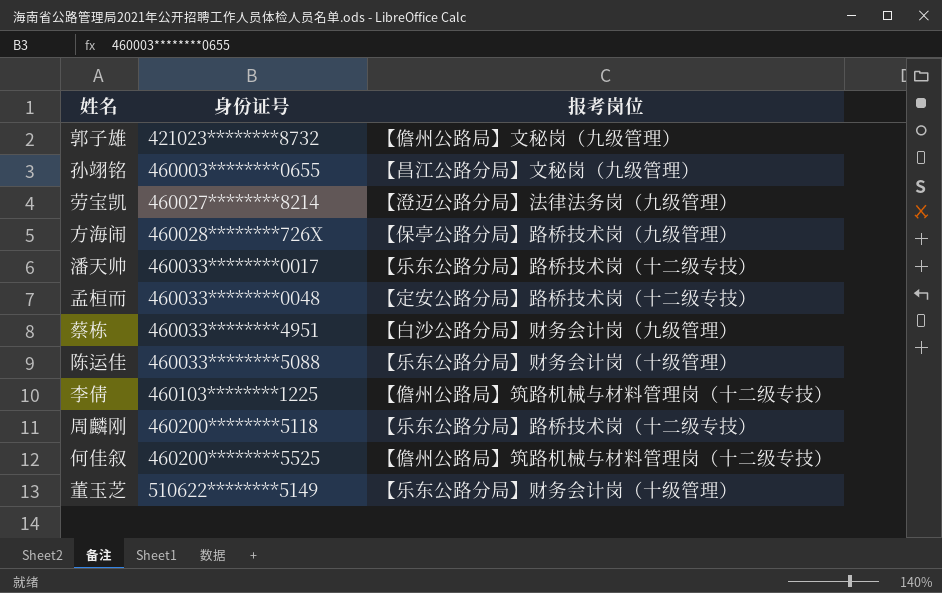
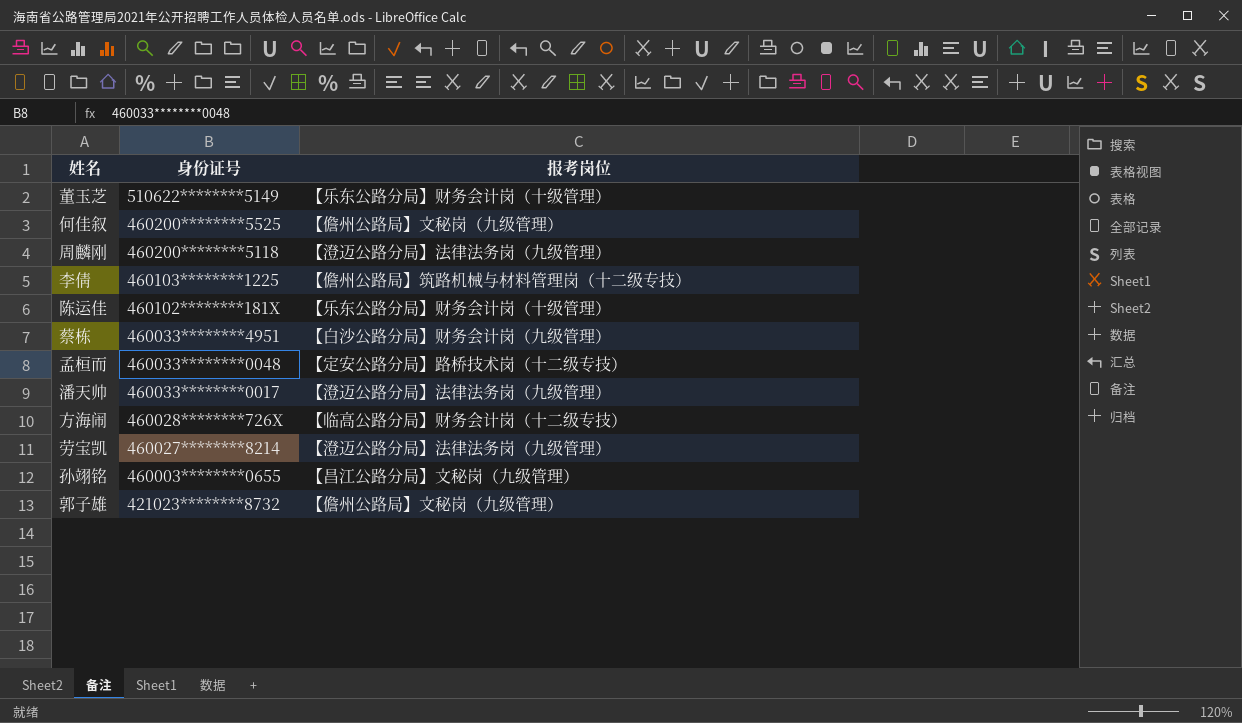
row order: 身份证号 ascending -> 身份证号 descending
何佳叙 | 报考岗位: 【儋州公路局】筑路机械与材料管理岗（十二级专技） -> 【儋州公路局】文秘岗（九级管理）
周麟刚 | 报考岗位: 【乐东公路分局】路桥技术岗（十二级专技） -> 【澄迈公路分局】法律法务岗（九级管理）
陈运佳 | 身份证号: 460033********5088 -> 460102********181X
潘天帅 | 报考岗位: 【乐东公路分局】路桥技术岗（十二级专技） -> 【澄迈公路分局】法律法务岗（九级管理）
方海闹 | 报考岗位: 【保亭公路分局】路桥技术岗（九级管理） -> 【临高公路分局】财务会计岗（十二级专技）

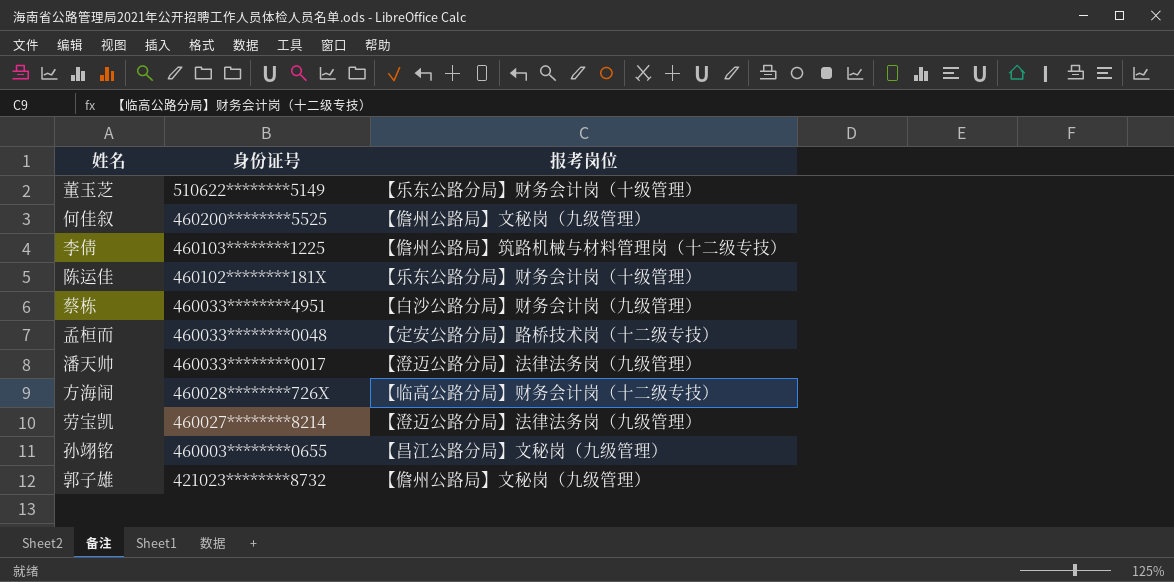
row 周麟刚: 460200********5118 | 【澄迈公路分局】法律法务岗（九级管理） -> none

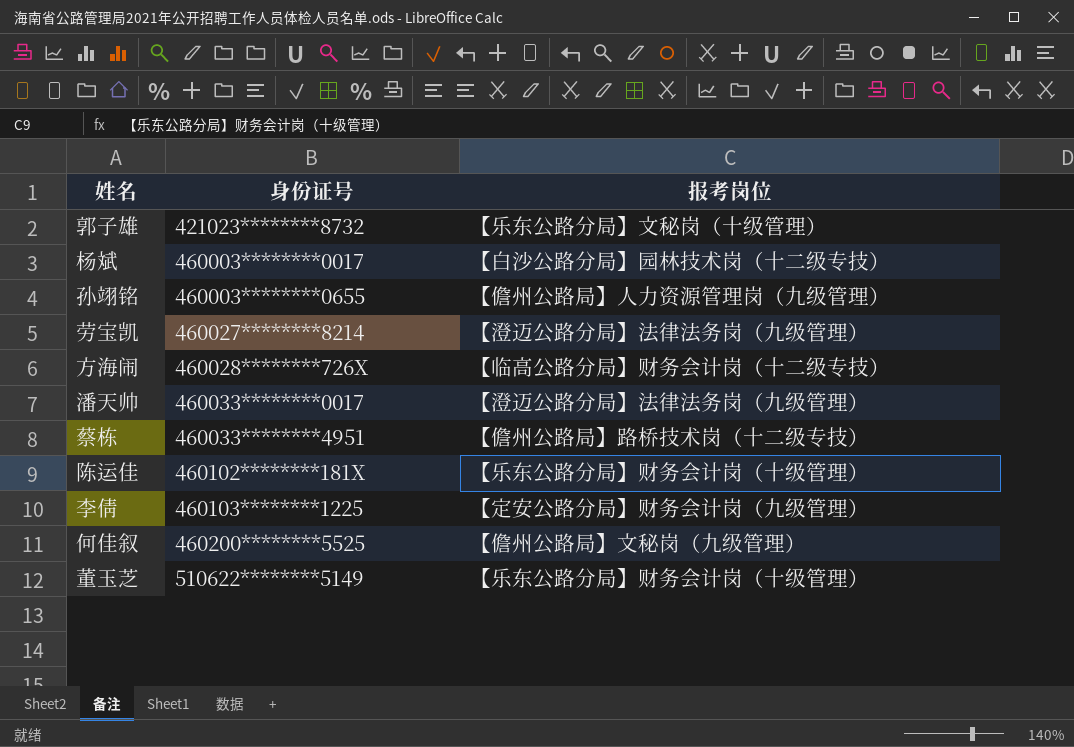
row order: 身份证号 descending -> 身份证号 ascending
row 孟桓而: 460033********0048 | 【定安公路分局】路桥技术岗（十二级专技） -> none
郭子雄 | 报考岗位: 【儋州公路局】文秘岗（九级管理） -> 【乐东公路分局】文秘岗（十级管理）
row 杨斌: none -> 460003********0017 | 【白沙公路分局】园林技术岗（十二级专技）
孙翊铭 | 报考岗位: 【昌江公路分局】文秘岗（九级管理） -> 【儋州公路局】人力资源管理岗（九级管理）
蔡栋 | 报考岗位: 【白沙公路分局】财务会计岗（九级管理） -> 【儋州公路局】路桥技术岗（十二级专技）
李倩 | 报考岗位: 【儋州公路局】筑路机械与材料管理岗（十二级专技） -> 【定安公路分局】财务会计岗（九级管理）

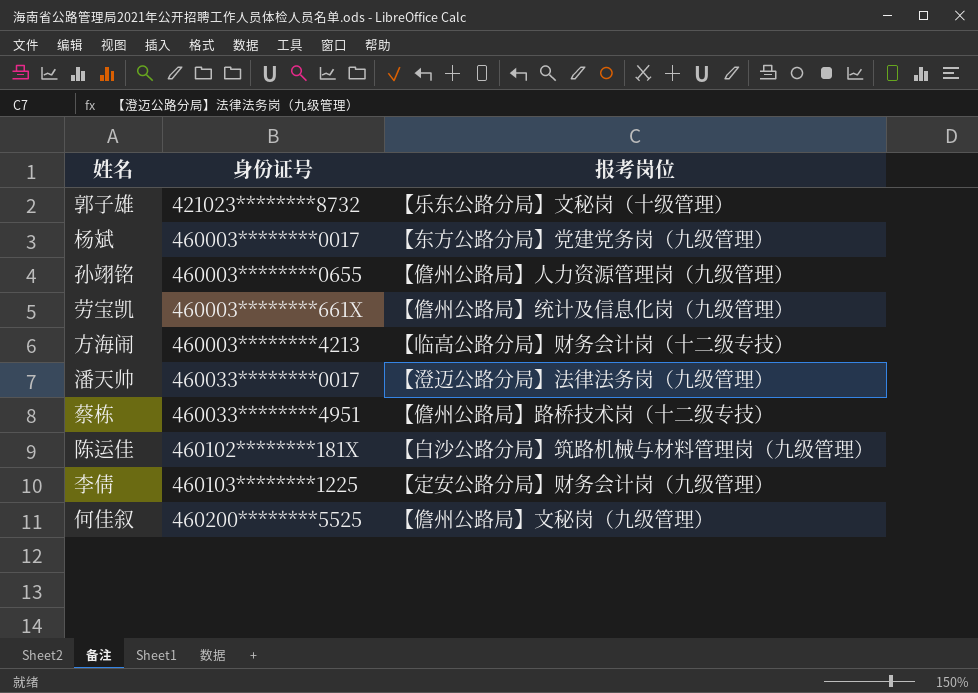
row 董玉芝: 510622********5149 | 【乐东公路分局】财务会计岗（十级管理） -> none
杨斌 | 报考岗位: 【白沙公路分局】园林技术岗（十二级专技） -> 【东方公路分局】党建党务岗（九级管理）
劳宝凯 | 身份证号: 460027********8214 -> 460003********661X
劳宝凯 | 报考岗位: 【澄迈公路分局】法律法务岗（九级管理） -> 【儋州公路局】统计及信息化岗（九级管理）
方海闹 | 身份证号: 460028********726X -> 460003********4213
陈运佳 | 报考岗位: 【乐东公路分局】财务会计岗（十级管理） -> 【白沙公路分局】筑路机械与材料管理岗（九级管理）

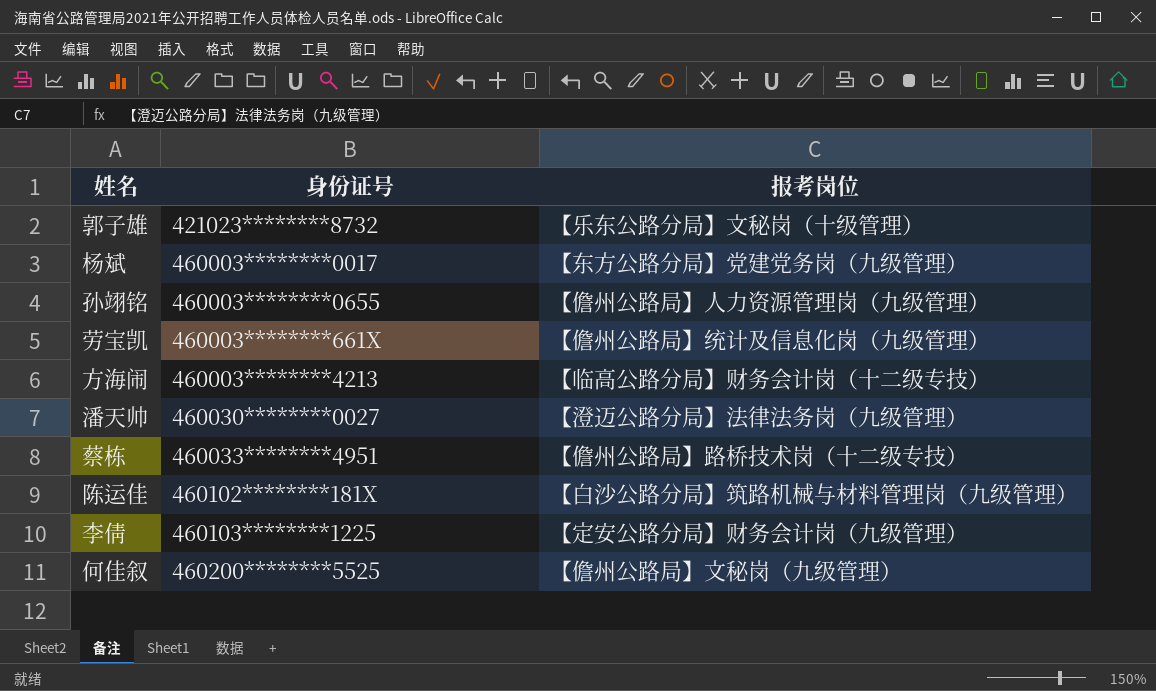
潘天帅 | 身份证号: 460033********0017 -> 460030********0027

